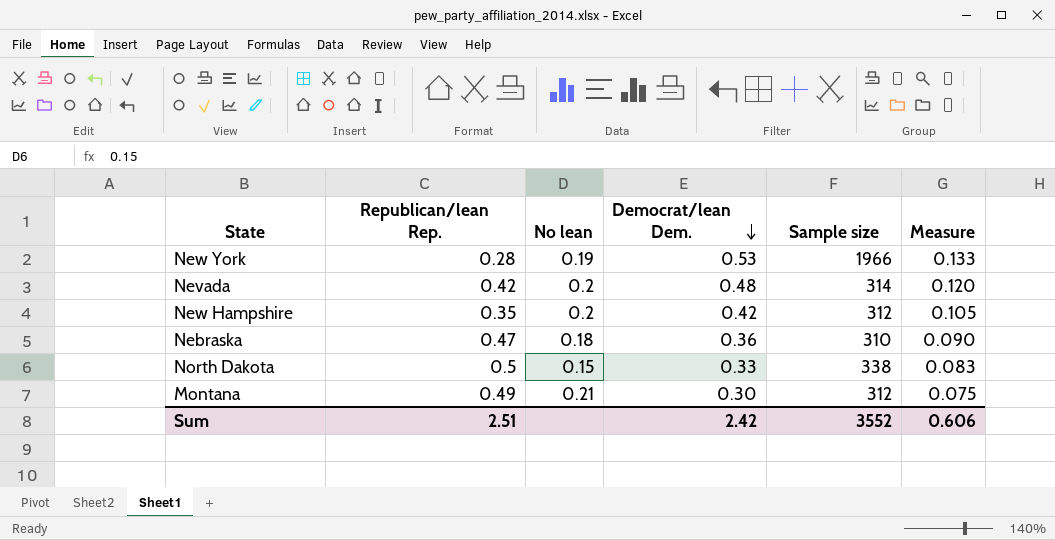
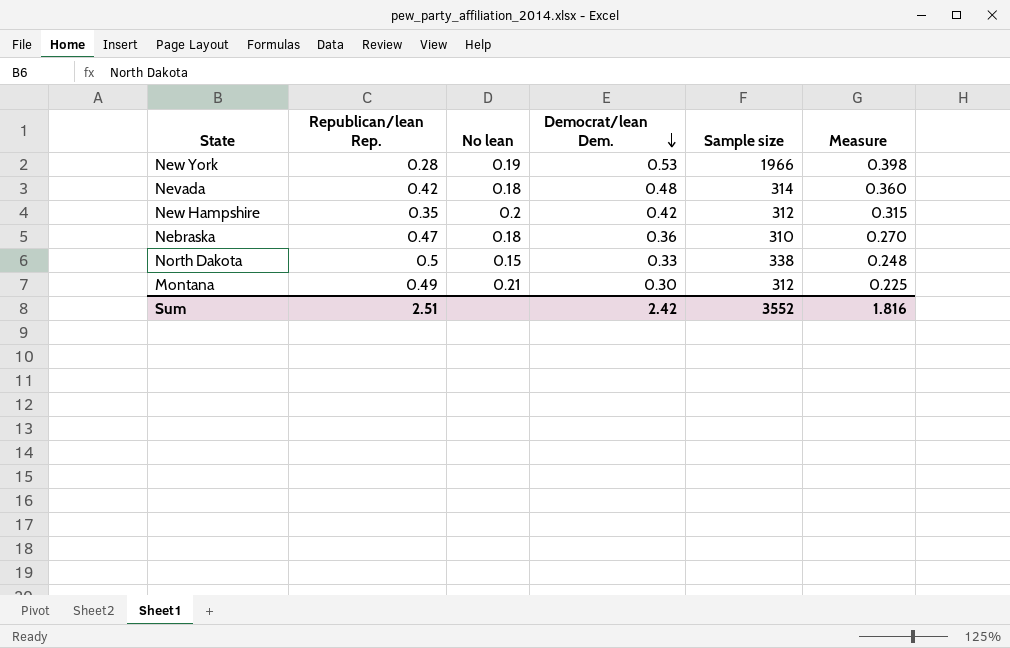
column Measure | formula: [Democrat/lean Dem.] * 0.25 -> [Democrat/lean Dem.] * 0.75
Nevada | No lean: 0.2 -> 0.18
Sum | Measure: 0.606 -> 1.816

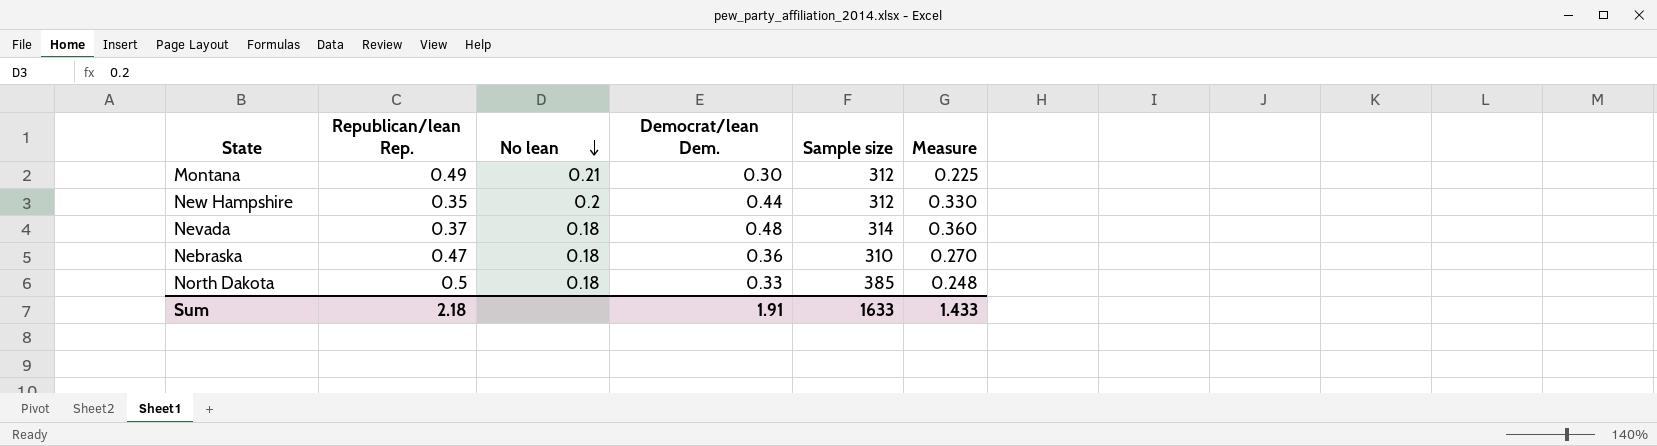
row order: Democrat/lean Dem. descending -> No lean descending
row New York: 0.28 | 0.19 | 0.53 | 1966 | 0.398 -> none
New Hampshire | Democrat/lean Dem.: 0.42 -> 0.44
New Hampshire | Measure: 0.315 -> 0.330
Nevada | Republican/lean Rep.: 0.42 -> 0.37
North Dakota | No lean: 0.15 -> 0.18
North Dakota | Sample size: 338 -> 385
Sum | Republican/lean Rep.: 2.51 -> 2.18
Sum | Democrat/lean Dem.: 2.42 -> 1.91
Sum | Sample size: 3552 -> 1633
Sum | Measure: 1.816 -> 1.433

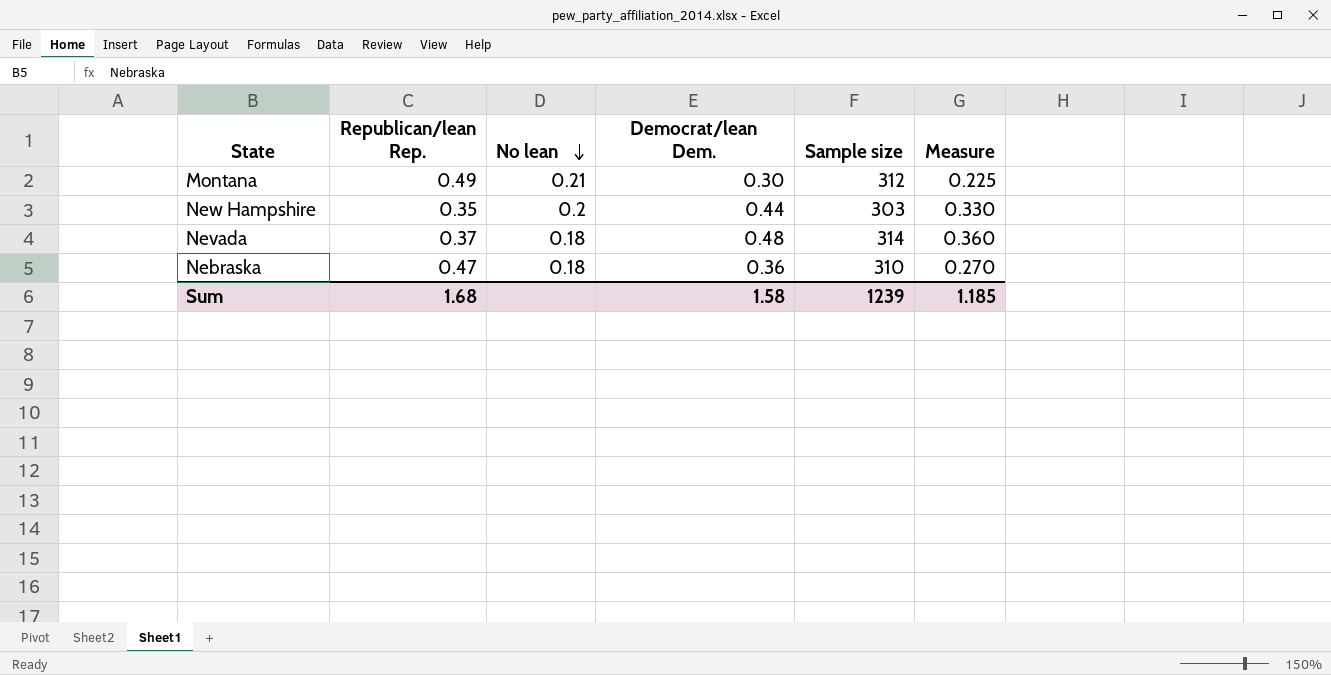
row North Dakota: 0.5 | 0.18 | 0.33 | 385 | 0.248 -> none
New Hampshire | Sample size: 312 -> 303
Sum | Republican/lean Rep.: 2.18 -> 1.68
Sum | Democrat/lean Dem.: 1.91 -> 1.58
Sum | Sample size: 1633 -> 1239
Sum | Measure: 1.433 -> 1.185

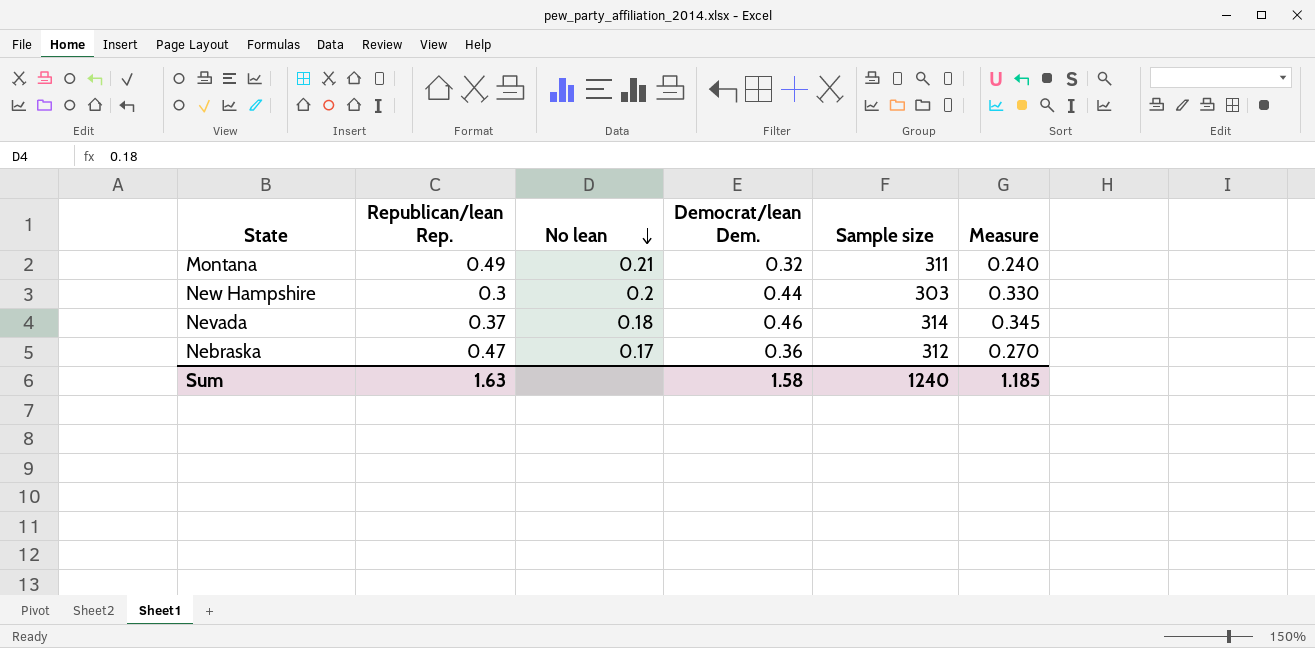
Montana | Democrat/lean Dem.: 0.30 -> 0.32
Montana | Sample size: 312 -> 311
Montana | Measure: 0.225 -> 0.240
New Hampshire | Republican/lean Rep.: 0.35 -> 0.3
Nevada | Democrat/lean Dem.: 0.48 -> 0.46
Nevada | Measure: 0.360 -> 0.345
Nebraska | No lean: 0.18 -> 0.17
Nebraska | Sample size: 310 -> 312
Sum | Republican/lean Rep.: 1.68 -> 1.63
Sum | Sample size: 1239 -> 1240

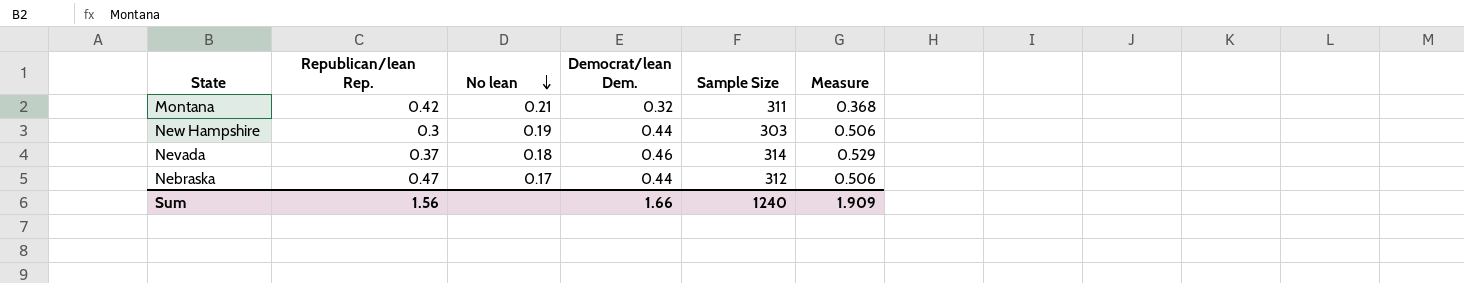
column name: Sample size -> Sample Size
column Measure | formula: [Democrat/lean Dem.] * 0.75 -> [Democrat/lean Dem.] * 1.15
Montana | Republican/lean Rep.: 0.49 -> 0.42
New Hampshire | No lean: 0.2 -> 0.19
Nebraska | Democrat/lean Dem.: 0.36 -> 0.44
Sum | Republican/lean Rep.: 1.63 -> 1.56
Sum | Democrat/lean Dem.: 1.58 -> 1.66
Sum | Measure: 1.185 -> 1.909

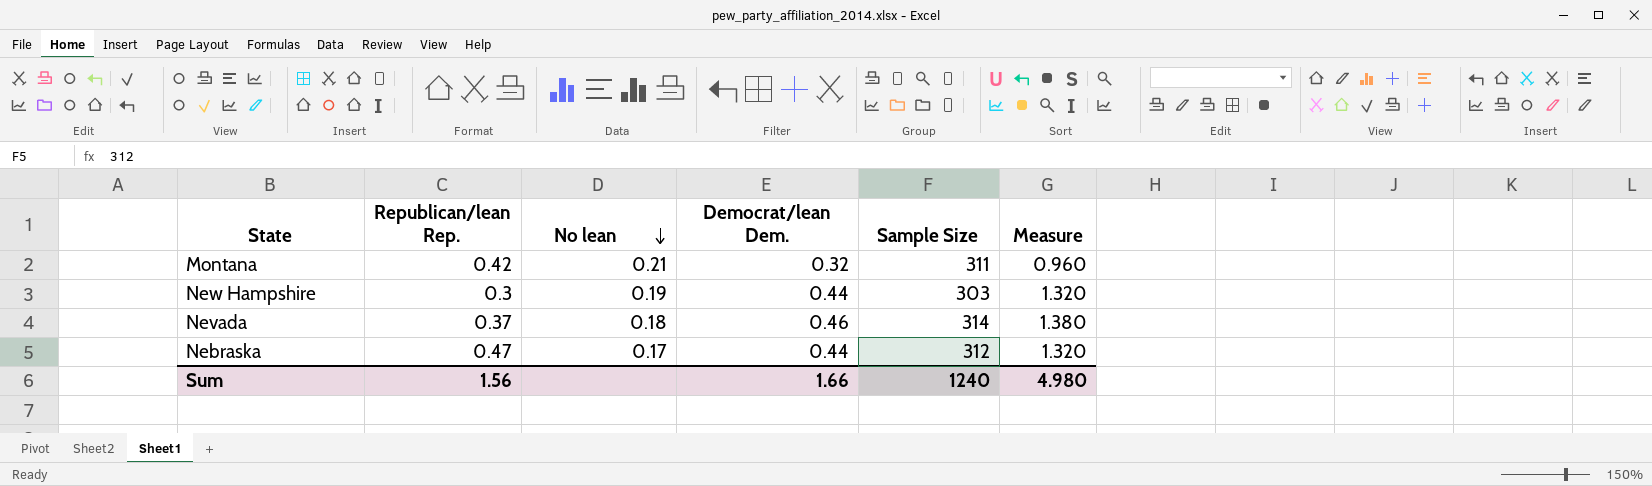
column Measure | formula: [Democrat/lean Dem.] * 1.15 -> [Democrat/lean Dem.] * 3
Sum | Measure: 1.909 -> 4.980

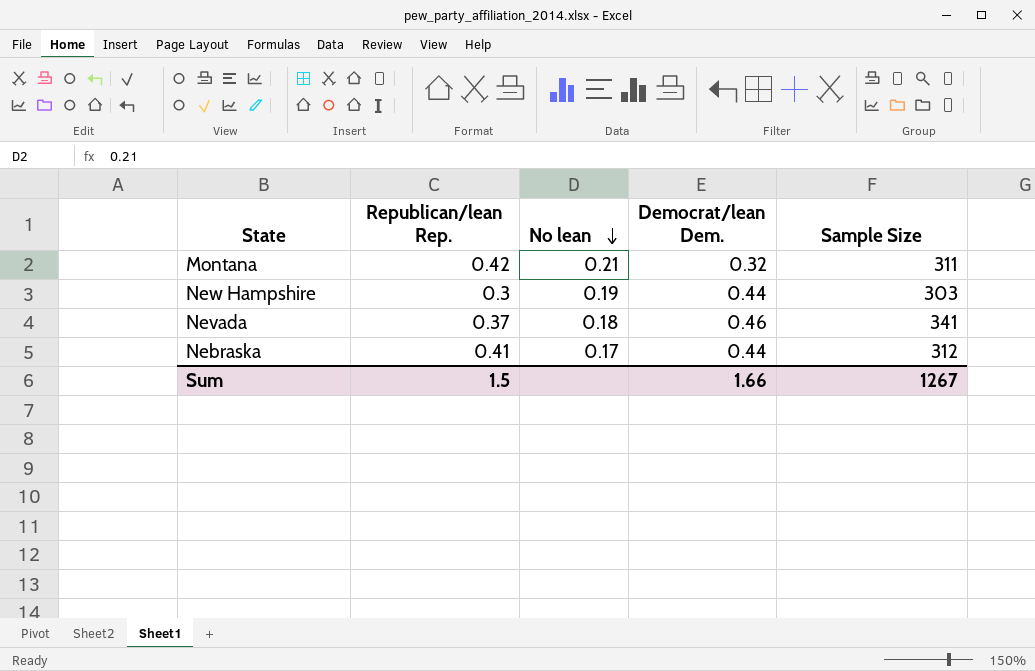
column Measure | formula: [Democrat/lean Dem.] * 3 -> none
Nevada | Sample Size: 314 -> 341
Nebraska | Republican/lean Rep.: 0.47 -> 0.41
Sum | Republican/lean Rep.: 1.56 -> 1.5
Sum | Sample Size: 1240 -> 1267

